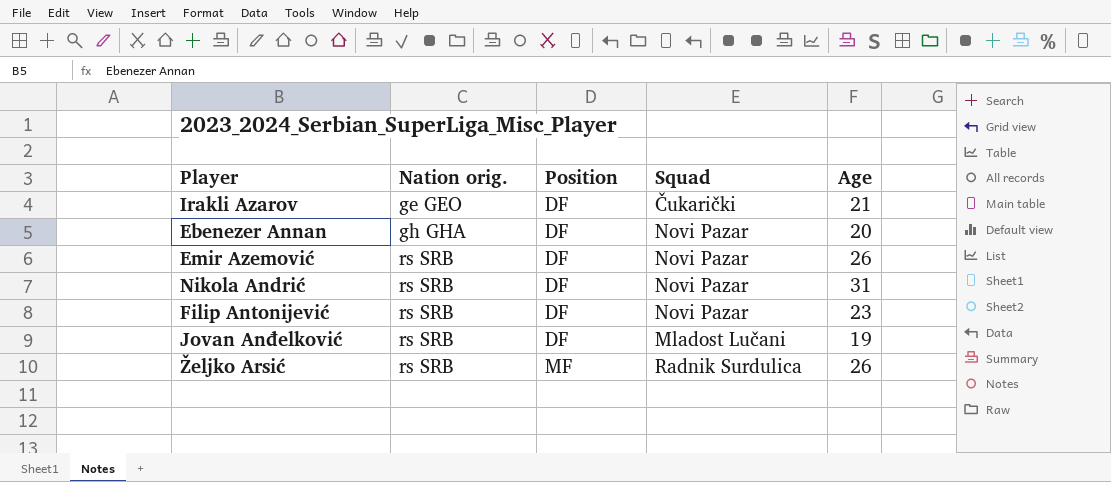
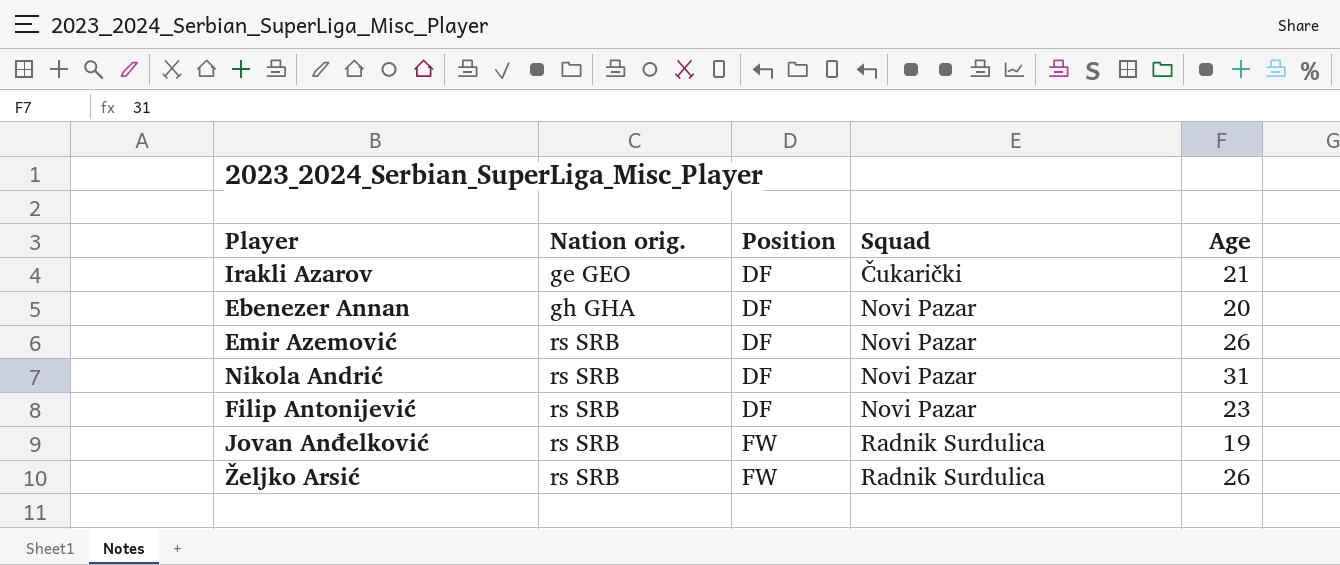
Jovan Anđelković | Position: DF -> FW
Jovan Anđelković | Squad: Mladost Lučani -> Radnik Surdulica
Željko Arsić | Position: MF -> FW

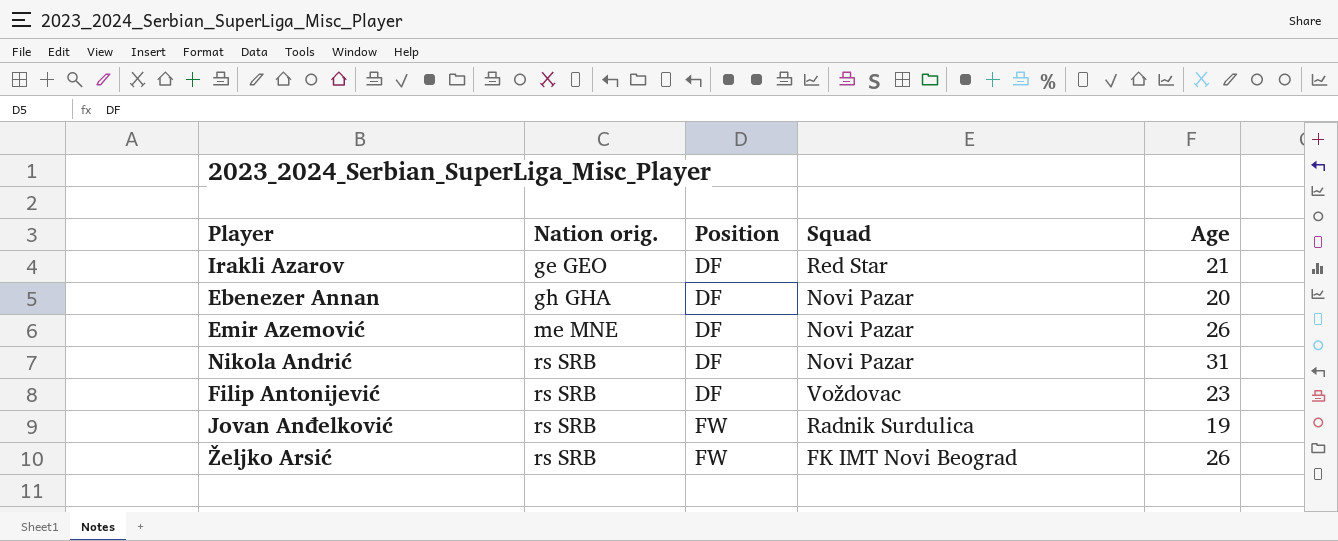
Irakli Azarov | Squad: Čukarički -> Red Star
Emir Azemović | Nation orig.: rs SRB -> me MNE
Filip Antonijević | Squad: Novi Pazar -> Voždovac
Željko Arsić | Squad: Radnik Surdulica -> FK IMT Novi Beograd

